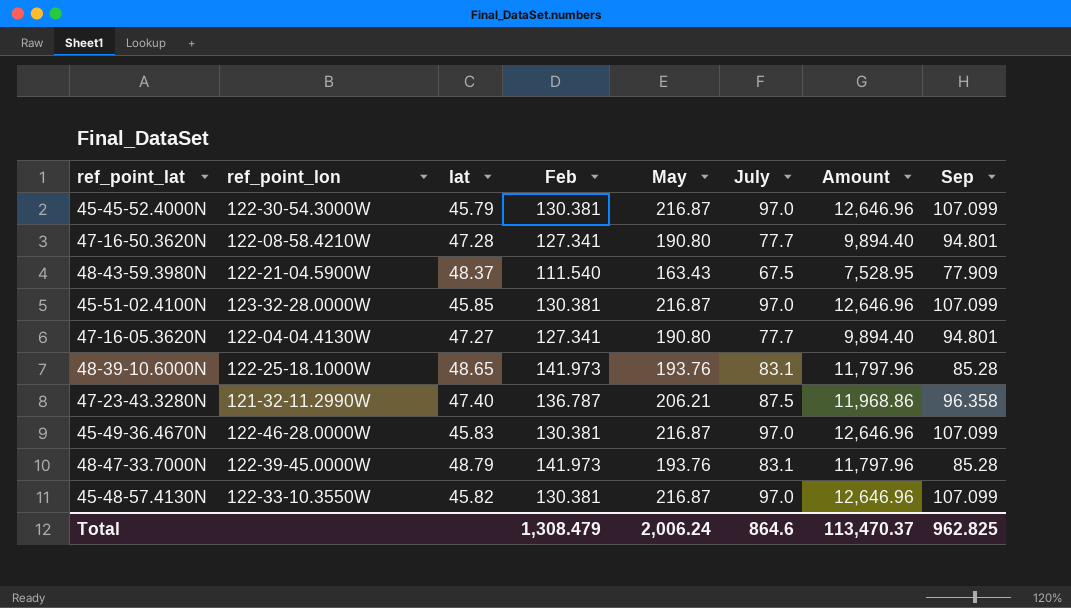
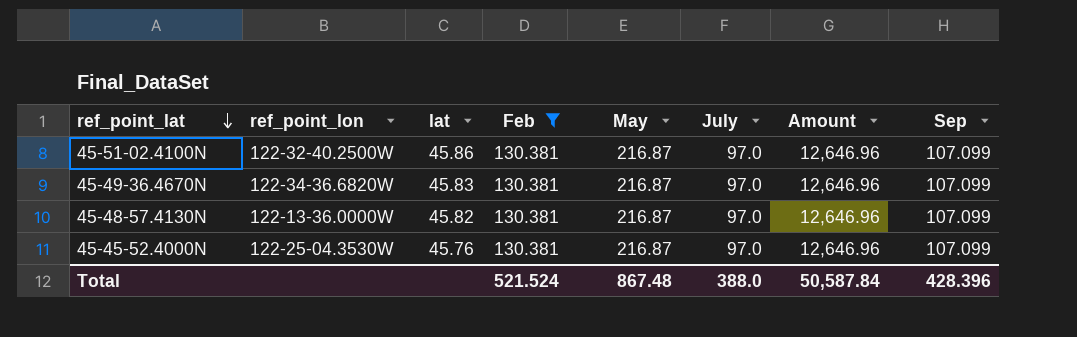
filter: none -> Feb = 130.381
row order: none -> ref_point_lat descending
45-51-02.4100N | ref_point_lon: 123-32-28.0000W -> 122-32-40.2500W
45-51-02.4100N | lat: 45.85 -> 45.86
45-49-36.4670N | ref_point_lon: 122-46-28.0000W -> 122-34-36.6820W
45-48-57.4130N | ref_point_lon: 122-33-10.3550W -> 122-13-36.0000W
45-45-52.4000N | ref_point_lon: 122-30-54.3000W -> 122-25-04.3530W
45-45-52.4000N | lat: 45.79 -> 45.76
Total | Feb: 1,308.479 -> 521.524
Total | May: 2,006.24 -> 867.48
Total | July: 864.6 -> 388.0
Total | Amount: 113,470.37 -> 50,587.84
Total | Sep: 962.825 -> 428.396

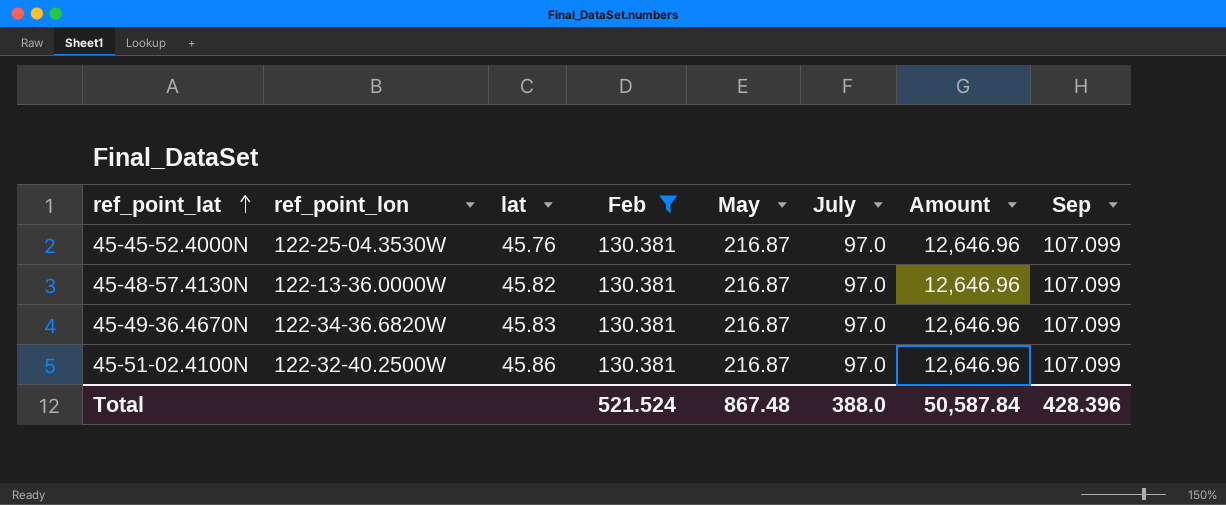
row order: ref_point_lat descending -> ref_point_lat ascending

